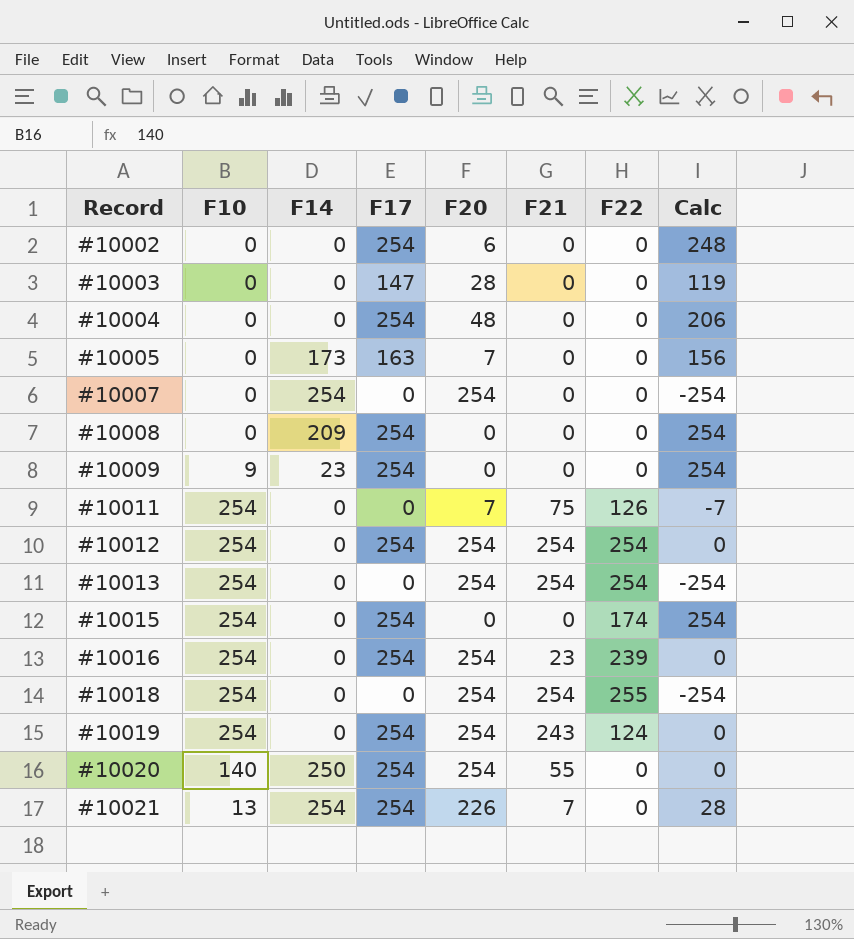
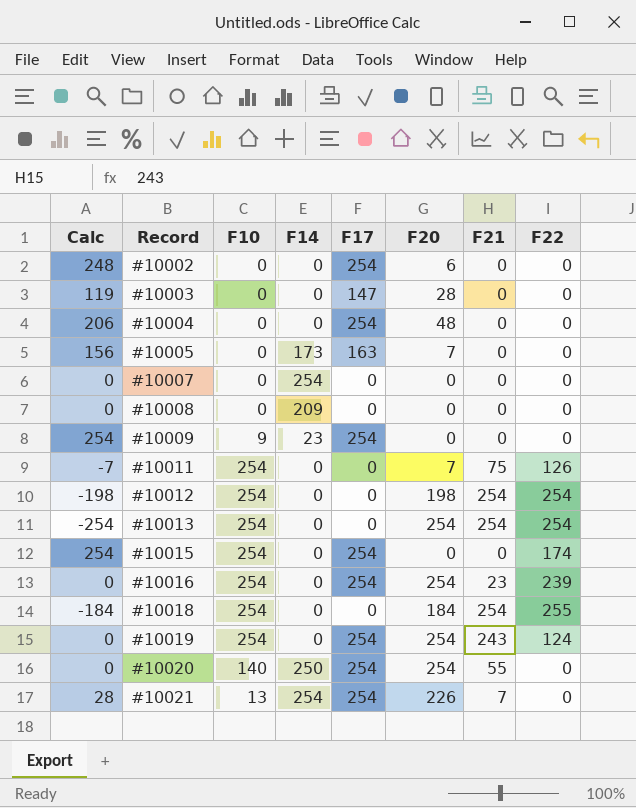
column Calc | position: 8 -> 1
#10007 | Calc: -254 -> 0
#10007 | F20: 254 -> 0
#10008 | Calc: 254 -> 0
#10008 | F17: 254 -> 0
#10012 | Calc: 0 -> -198
#10012 | F17: 254 -> 0
#10012 | F20: 254 -> 198
#10018 | Calc: -254 -> -184
#10018 | F20: 254 -> 184

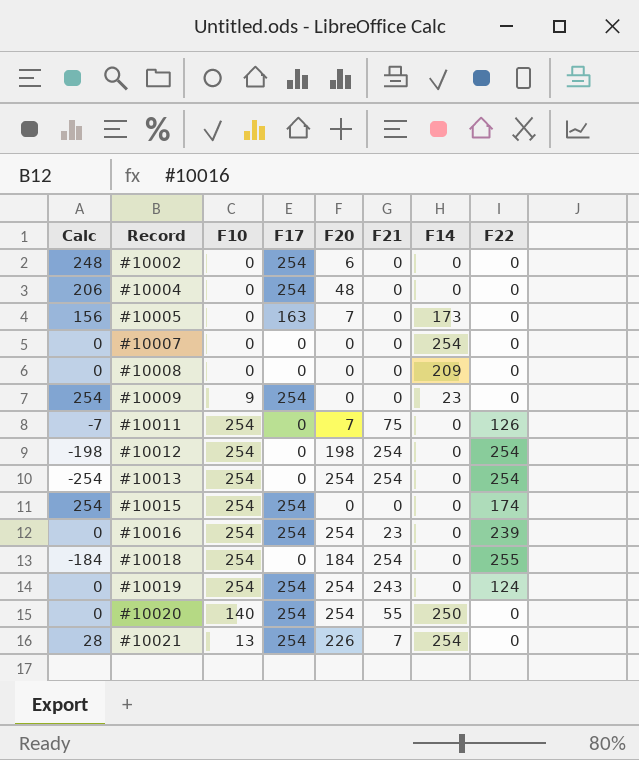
column F14 | position: 4 -> 7
row #10003: 119 | 0 | 0 | 147 | 28 | 0 | 0 -> none

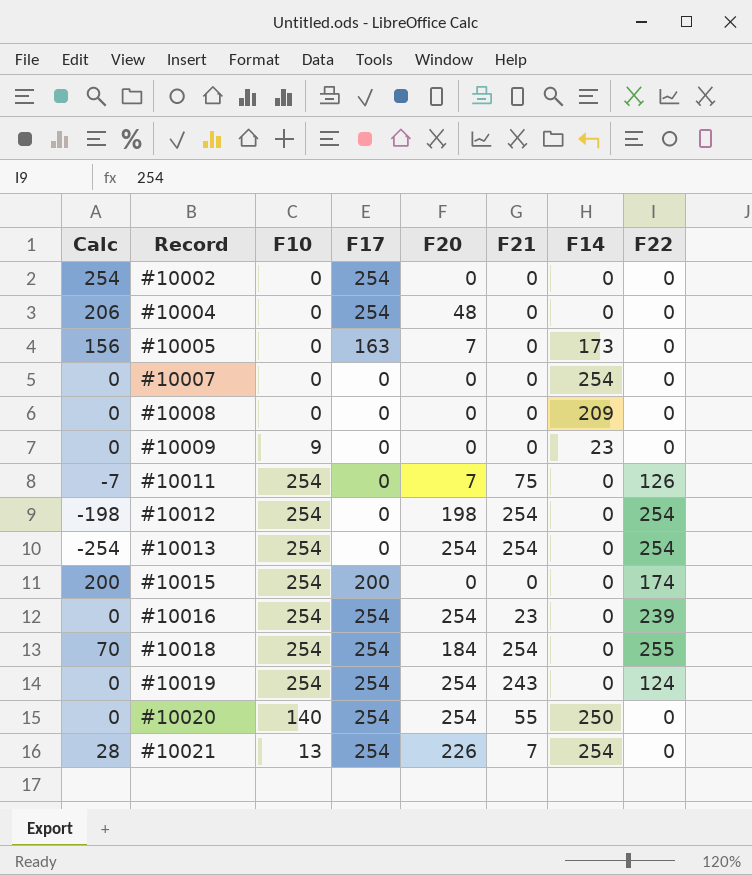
#10002 | Calc: 248 -> 254
#10002 | F20: 6 -> 0
#10009 | Calc: 254 -> 0
#10009 | F17: 254 -> 0
#10015 | Calc: 254 -> 200
#10015 | F17: 254 -> 200
#10018 | Calc: -184 -> 70
#10018 | F17: 0 -> 254

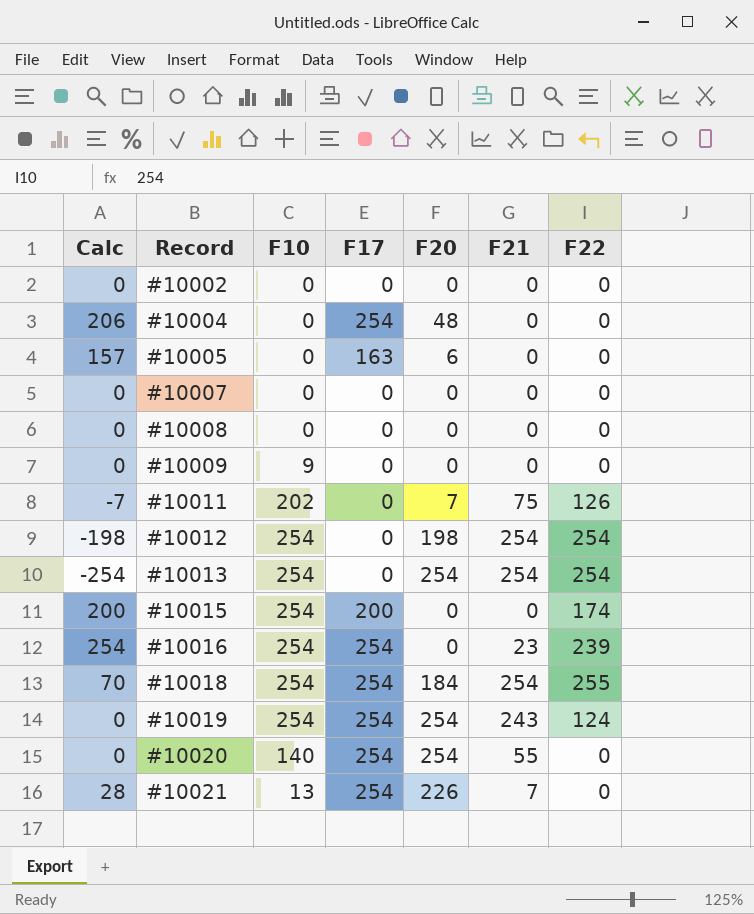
column F14 | position: 7 -> none
#10002 | Calc: 254 -> 0
#10002 | F17: 254 -> 0
#10005 | Calc: 156 -> 157
#10005 | F20: 7 -> 6
#10011 | F10: 254 -> 202
#10016 | Calc: 0 -> 254
#10016 | F20: 254 -> 0

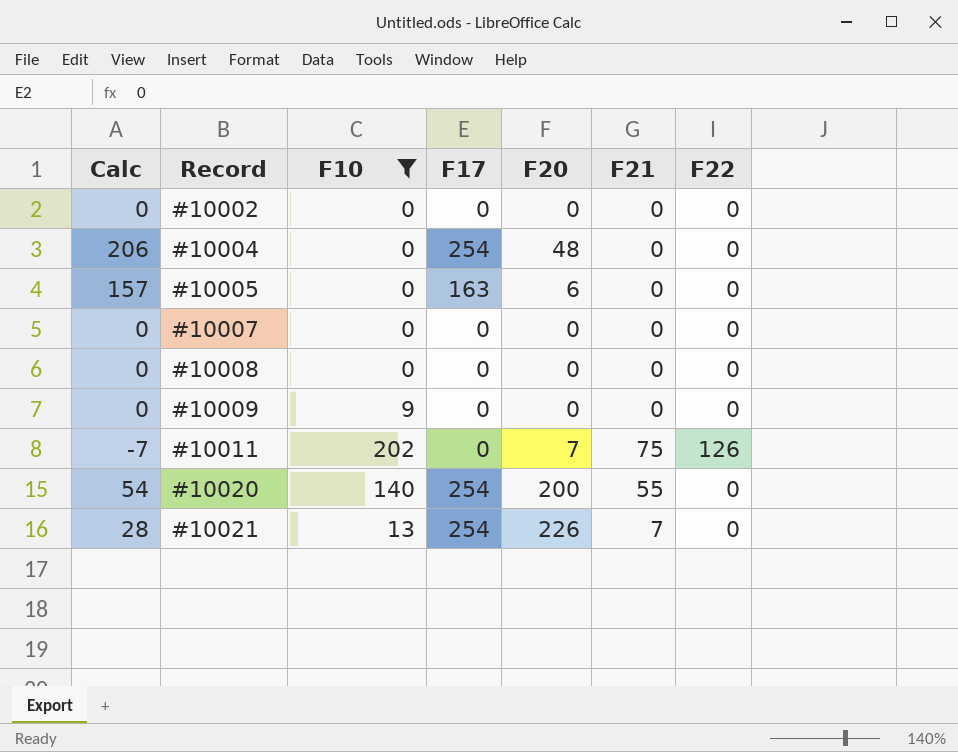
filter: none -> F10 != 254
#10020 | Calc: 0 -> 54
#10020 | F20: 254 -> 200

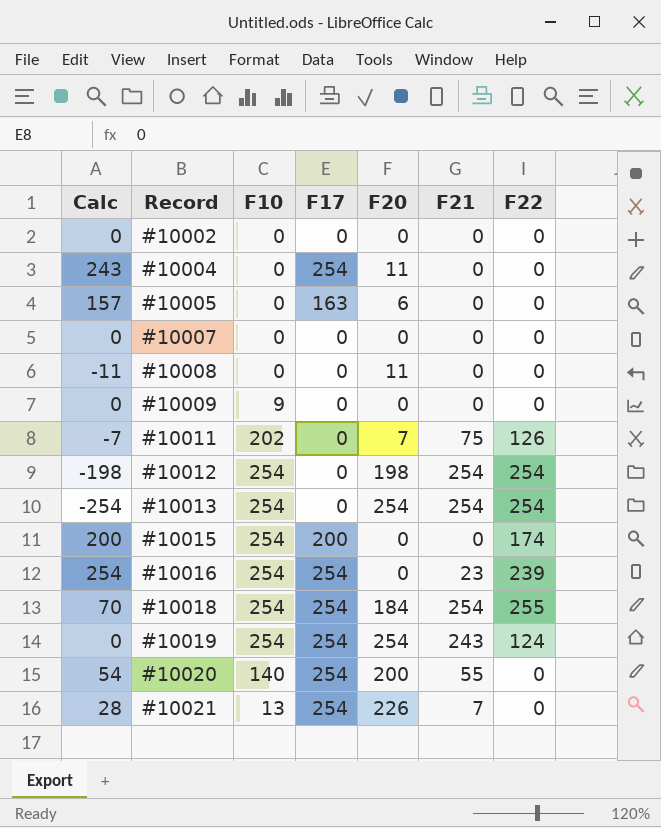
filter: F10 != 254 -> none
#10004 | Calc: 206 -> 243
#10004 | F20: 48 -> 11
#10008 | Calc: 0 -> -11
#10008 | F20: 0 -> 11

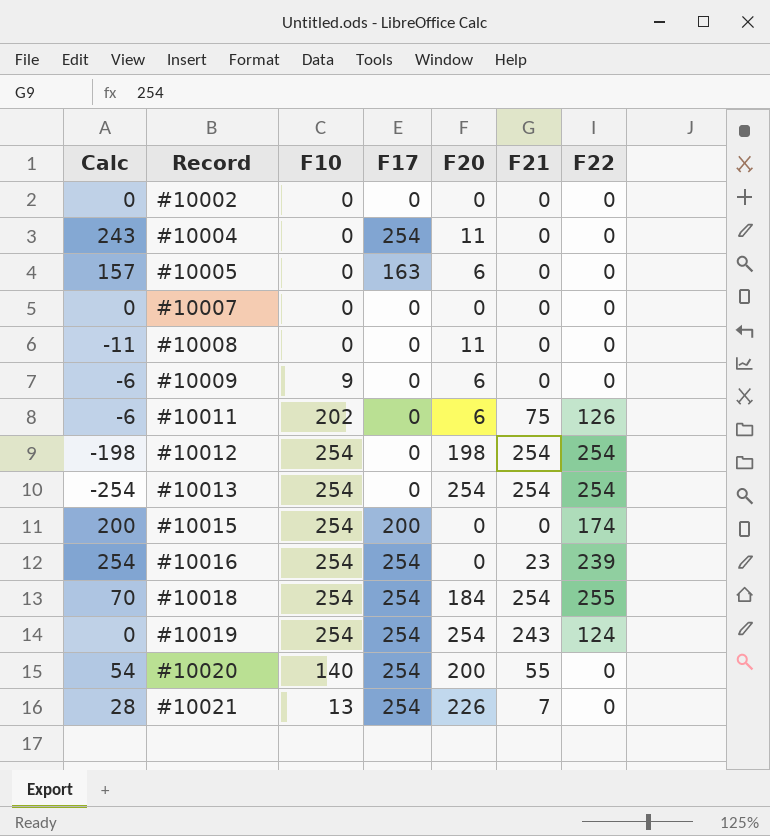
#10009 | Calc: 0 -> -6
#10009 | F20: 0 -> 6
#10011 | Calc: -7 -> -6
#10011 | F20: 7 -> 6

